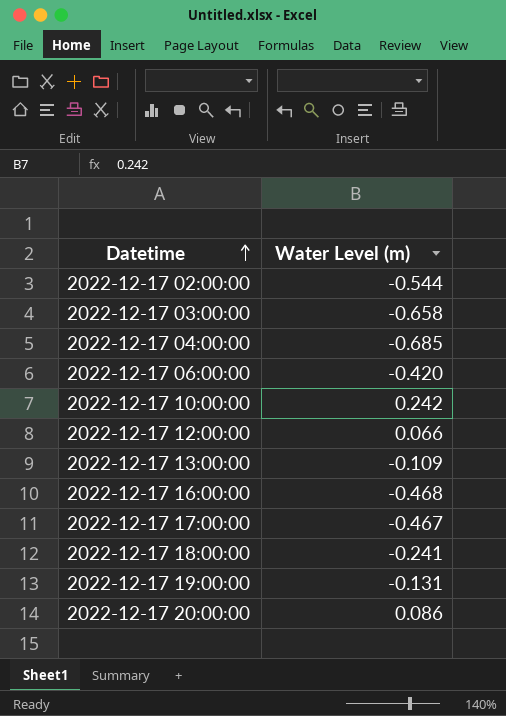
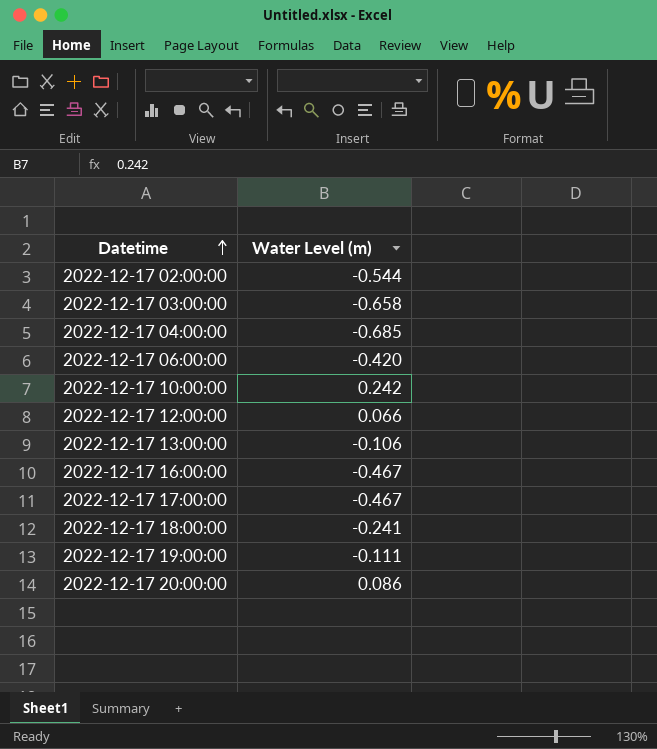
2022-12-17 13:00:00 | Water Level (m): -0.109 -> -0.106
2022-12-17 16:00:00 | Water Level (m): -0.468 -> -0.467
2022-12-17 19:00:00 | Water Level (m): -0.131 -> -0.111

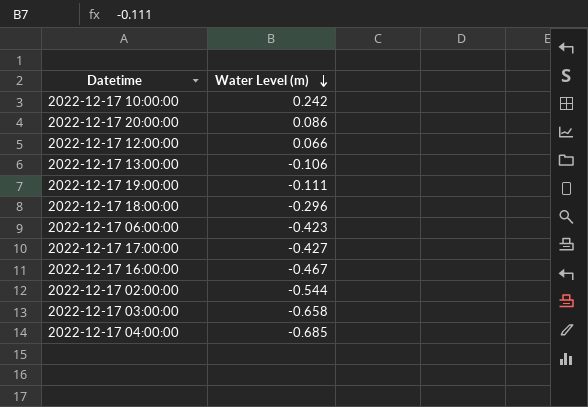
row order: Datetime ascending -> Water Level (m) descending
2022-12-17 18:00:00 | Water Level (m): -0.241 -> -0.296
2022-12-17 06:00:00 | Water Level (m): -0.420 -> -0.423
2022-12-17 17:00:00 | Water Level (m): -0.467 -> -0.427

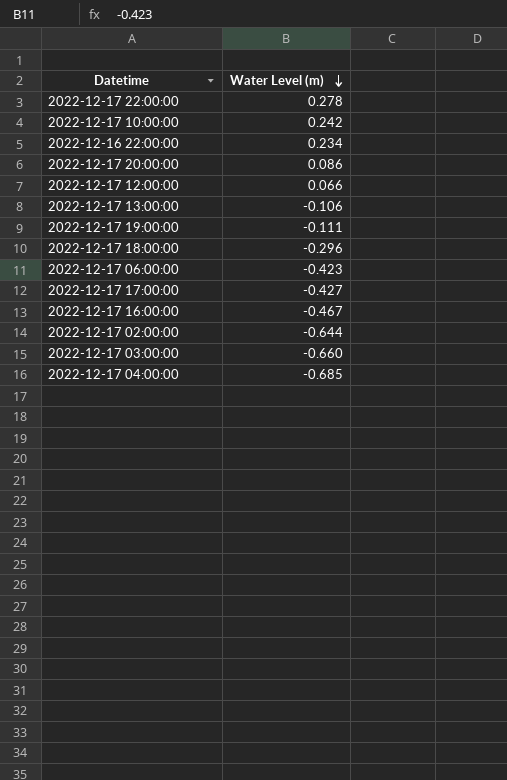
row 2022-12-17 22:00:00: none -> 0.278
row 2022-12-16 22:00:00: none -> 0.234
2022-12-17 02:00:00 | Water Level (m): -0.544 -> -0.644
2022-12-17 03:00:00 | Water Level (m): -0.658 -> -0.660

